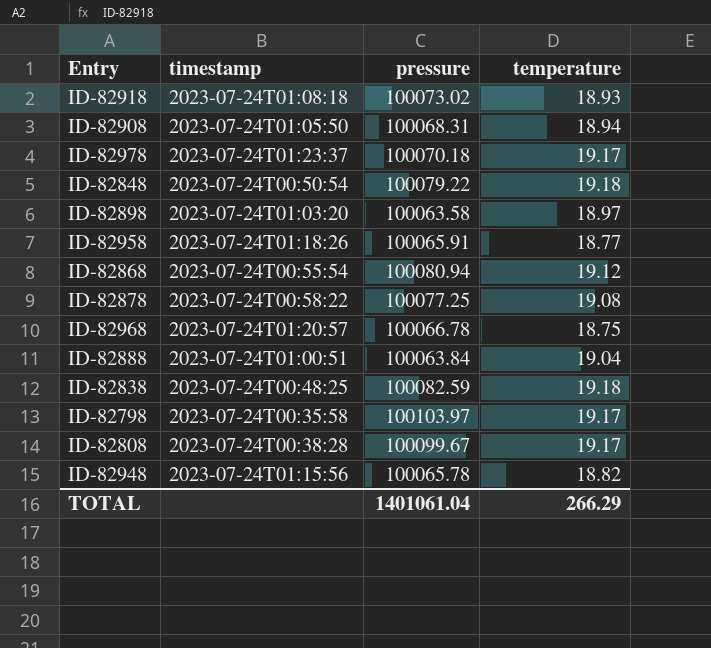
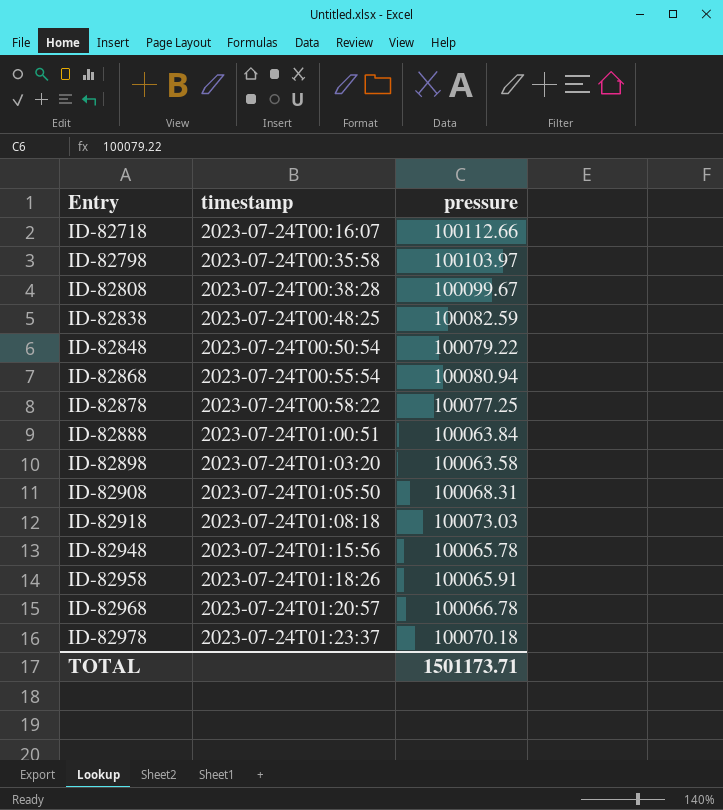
row order: none -> Entry ascending
column temperature | position: 4 -> none
row ID-82718: none -> 2023-07-24T00:16:07 | 100112.66
ID-82918 | pressure: 100073.02 -> 100073.03
TOTAL | pressure: 1401061.04 -> 1501173.71

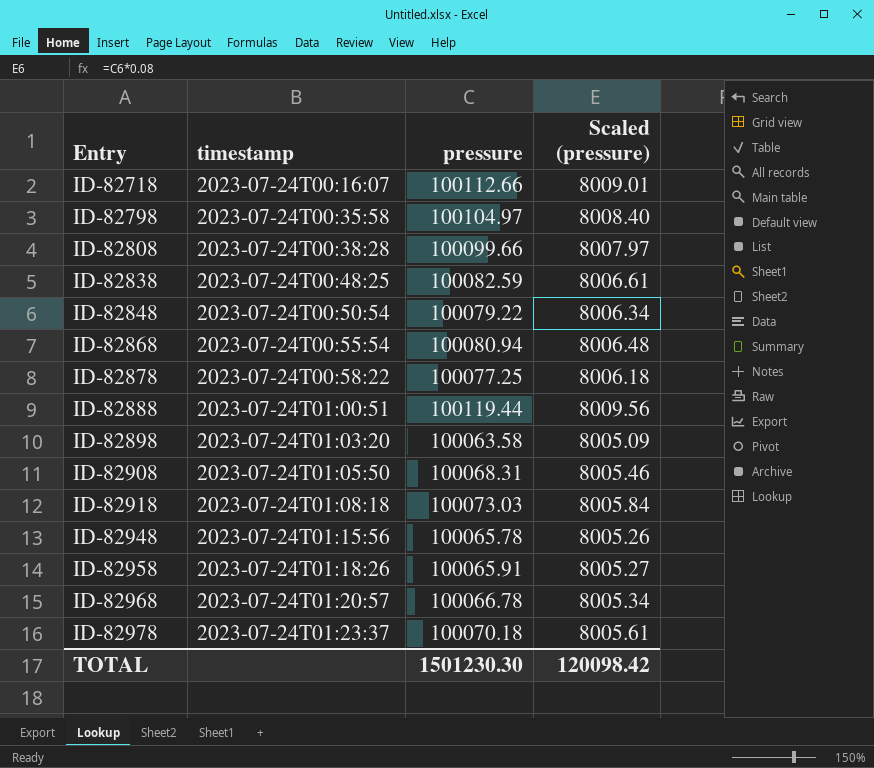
column Scaled (pressure) | formula: none -> [pressure] * 0.08
ID-82798 | pressure: 100103.97 -> 100104.97
ID-82808 | pressure: 100099.67 -> 100099.66
ID-82888 | pressure: 100063.84 -> 100119.44
TOTAL | pressure: 1501173.71 -> 1501230.30

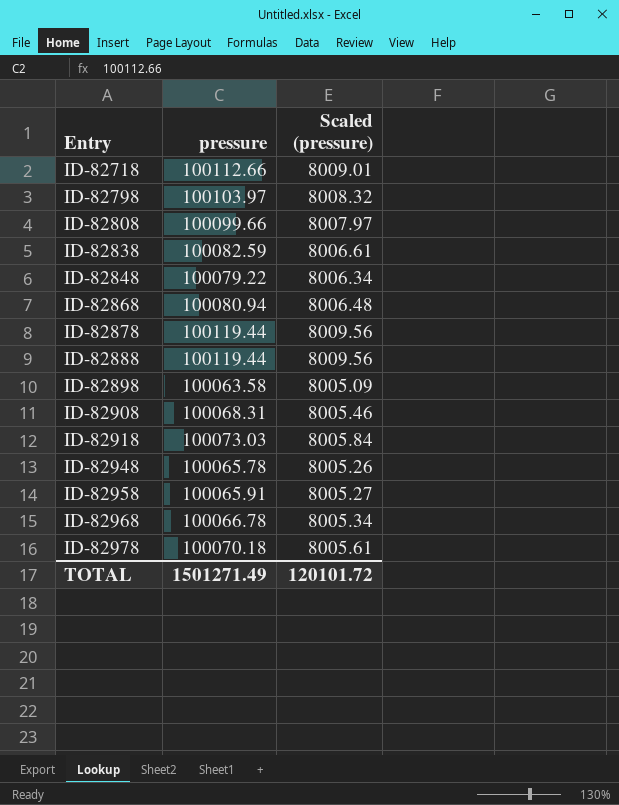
column timestamp | position: 2 -> none
ID-82798 | pressure: 100104.97 -> 100103.97
ID-82798 | Scaled (pressure): 8008.40 -> 8008.32
ID-82878 | pressure: 100077.25 -> 100119.44
ID-82878 | Scaled (pressure): 8006.18 -> 8009.56
TOTAL | pressure: 1501230.30 -> 1501271.49
TOTAL | Scaled (pressure): 120098.42 -> 120101.72

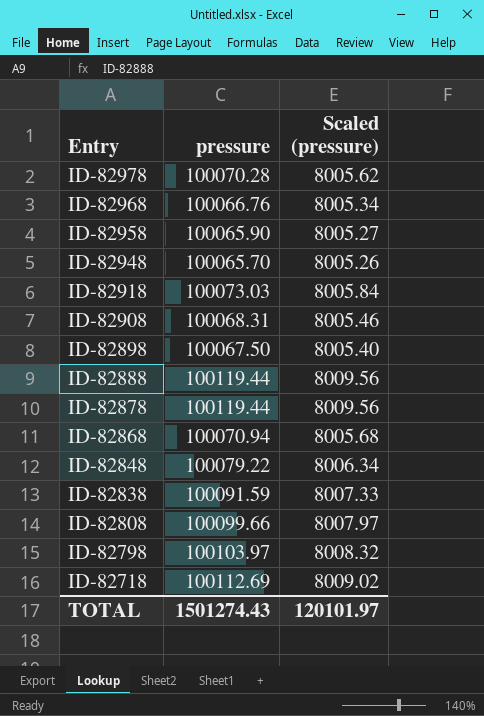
row order: Entry ascending -> Entry descending
ID-82978 | pressure: 100070.18 -> 100070.28
ID-82978 | Scaled (pressure): 8005.61 -> 8005.62
ID-82968 | pressure: 100066.78 -> 100066.76
ID-82958 | pressure: 100065.91 -> 100065.90
ID-82948 | pressure: 100065.78 -> 100065.70
ID-82898 | pressure: 100063.58 -> 100067.50
ID-82898 | Scaled (pressure): 8005.09 -> 8005.40
ID-82868 | pressure: 100080.94 -> 100070.94
ID-82868 | Scaled (pressure): 8006.48 -> 8005.68
ID-82838 | pressure: 100082.59 -> 100091.59
ID-82838 | Scaled (pressure): 8006.61 -> 8007.33
ID-82718 | pressure: 100112.66 -> 100112.69
ID-82718 | Scaled (pressure): 8009.01 -> 8009.02
TOTAL | pressure: 1501271.49 -> 1501274.43
TOTAL | Scaled (pressure): 120101.72 -> 120101.97

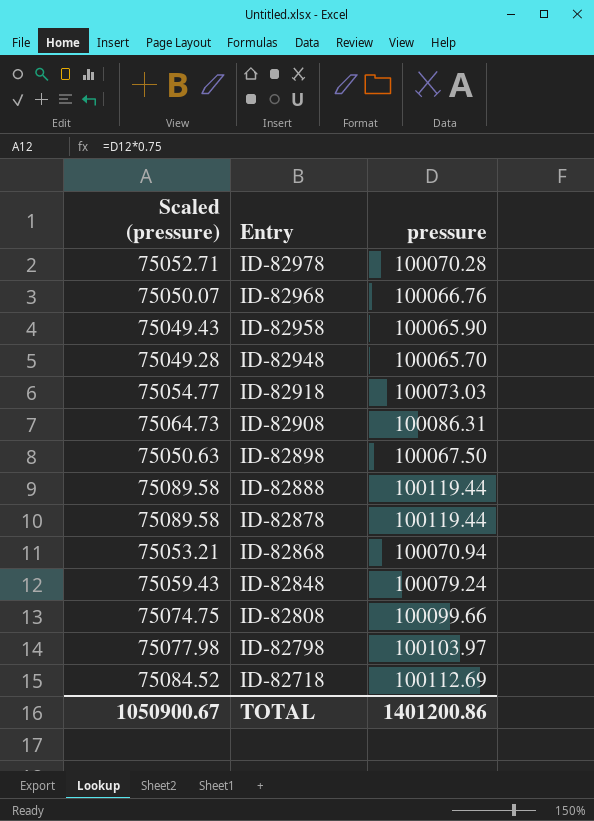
column Scaled (pressure) | formula: [pressure] * 0.08 -> [pressure] * 0.75
column Scaled (pressure) | position: 3 -> 1
row ID-82838: 100091.59 | 8007.33 -> none
ID-82908 | pressure: 100068.31 -> 100086.31
ID-82848 | pressure: 100079.22 -> 100079.24
TOTAL | Scaled (pressure): 120101.97 -> 1050900.67
TOTAL | pressure: 1501274.43 -> 1401200.86

